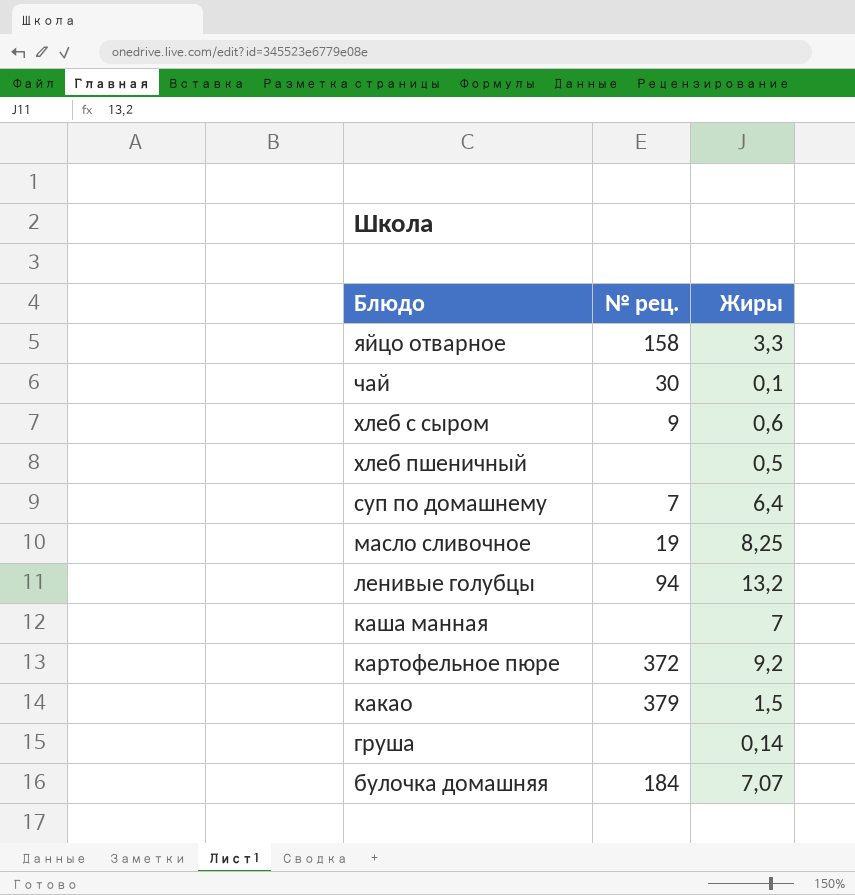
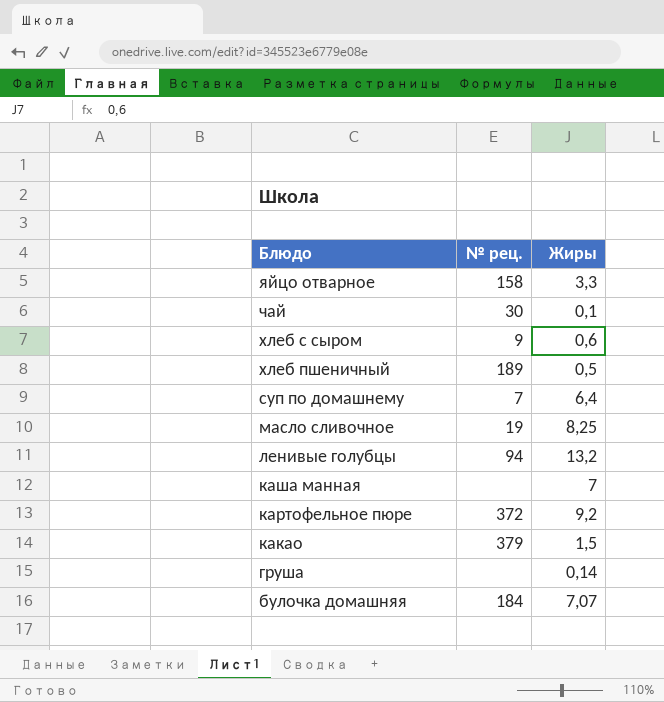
хлеб пшеничный | № рец.: none -> 189

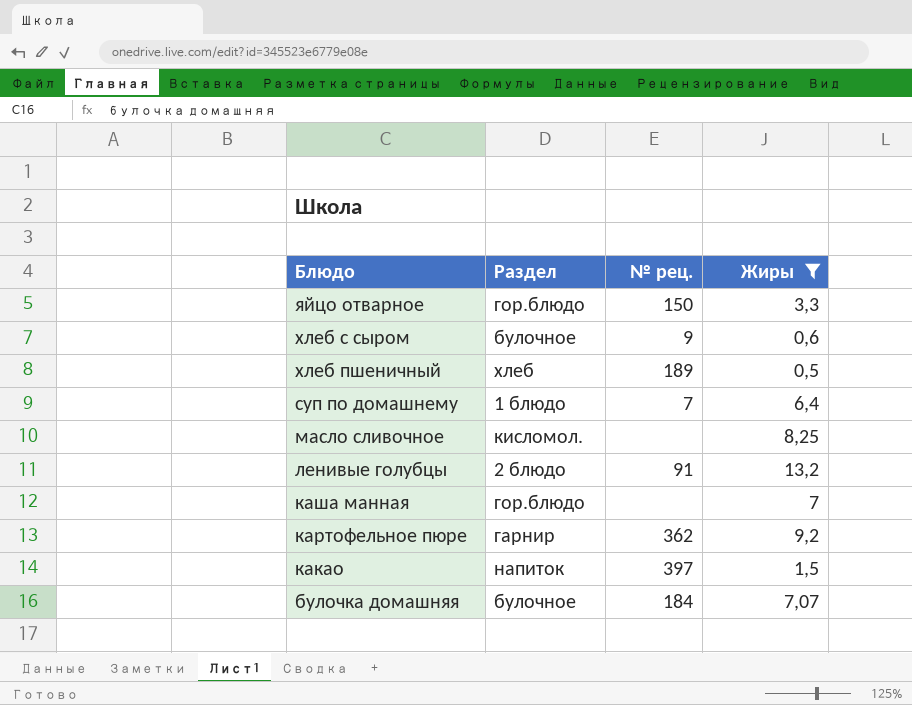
filter: none -> Жиры >= 0,5
column Раздел | position: none -> 2
яйцо отварное | № рец.: 158 -> 150
масло сливочное | № рец.: 19 -> none
ленивые голубцы | № рец.: 94 -> 91
картофельное пюре | № рец.: 372 -> 362
какао | № рец.: 379 -> 397

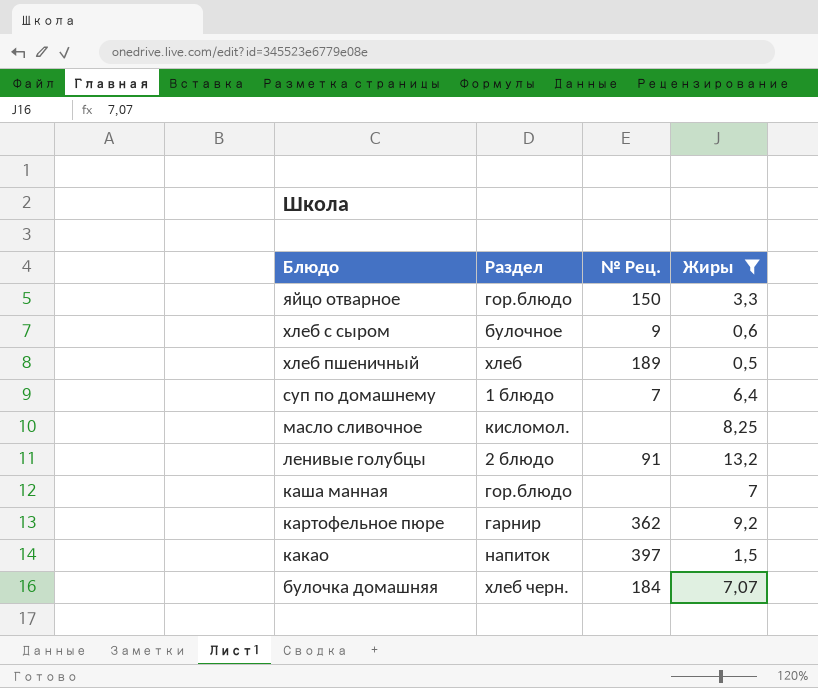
column name: № рец. -> № Рец.
булочка домашняя | Раздел: булочное -> хлеб черн.

